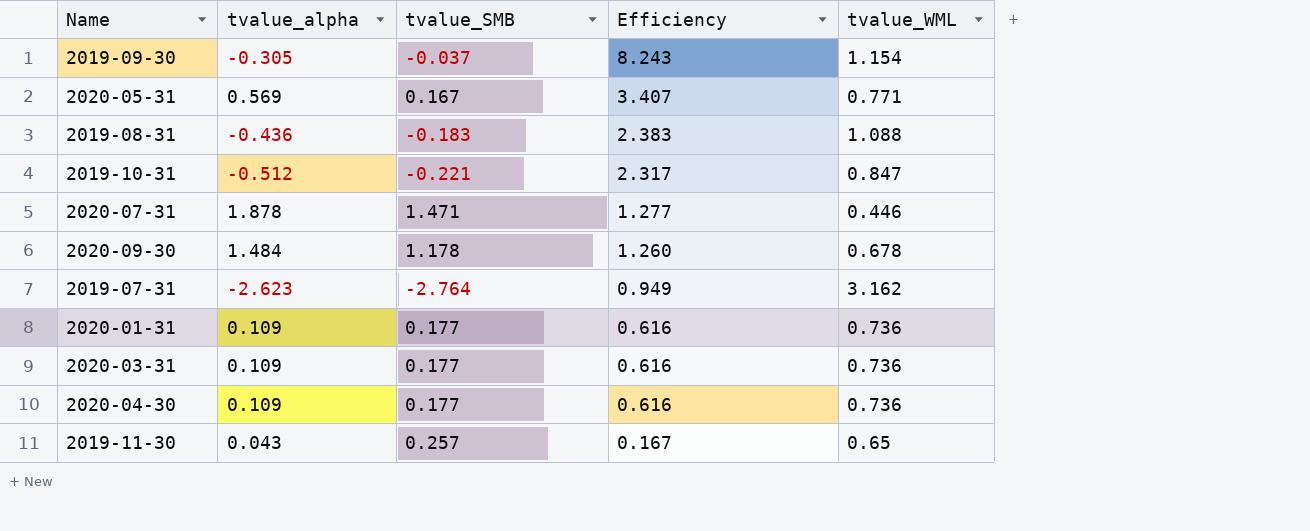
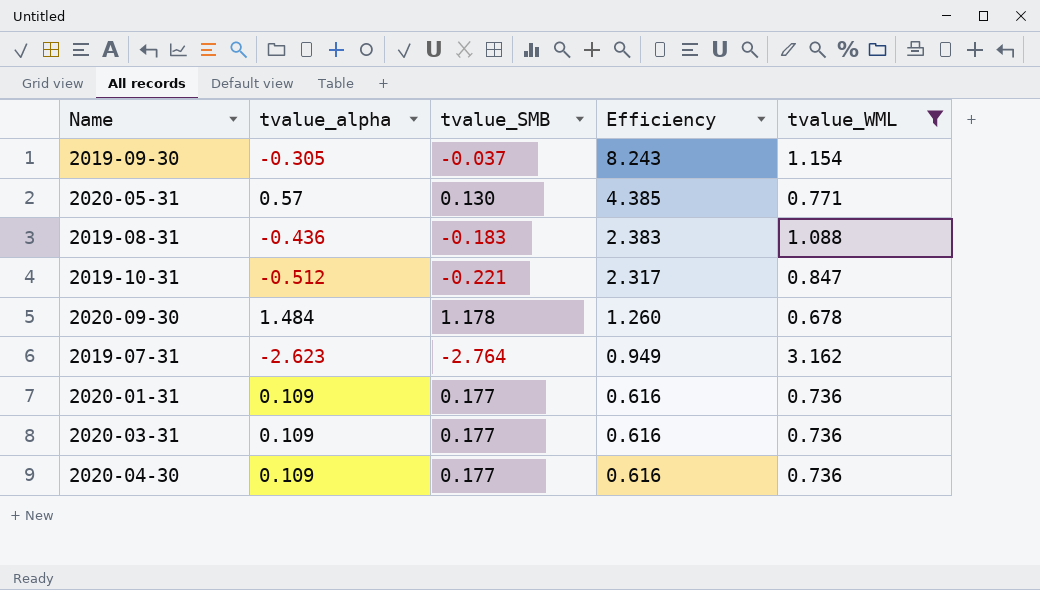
filter: none -> tvalue_WML >= 0.678
2020-05-31 | tvalue_alpha: 0.569 -> 0.57
2020-05-31 | tvalue_SMB: 0.167 -> 0.130
2020-05-31 | Efficiency: 3.407 -> 4.385

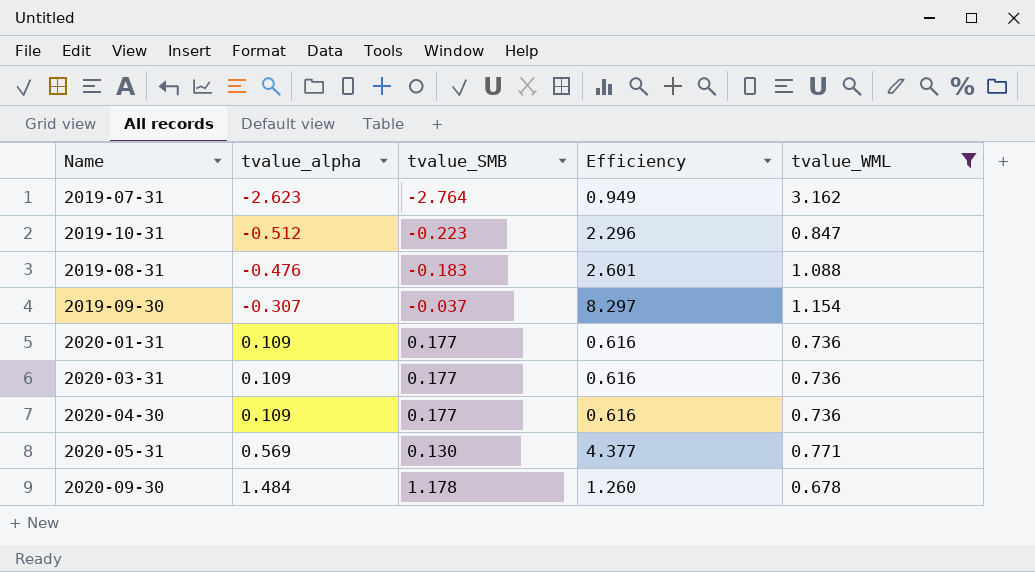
row order: Efficiency descending -> tvalue_alpha ascending
2019-10-31 | tvalue_SMB: -0.221 -> -0.223
2019-10-31 | Efficiency: 2.317 -> 2.296
2019-08-31 | tvalue_alpha: -0.436 -> -0.476
2019-08-31 | Efficiency: 2.383 -> 2.601
2019-09-30 | tvalue_alpha: -0.305 -> -0.307
2019-09-30 | Efficiency: 8.243 -> 8.297
2020-05-31 | tvalue_alpha: 0.57 -> 0.569
2020-05-31 | Efficiency: 4.385 -> 4.377

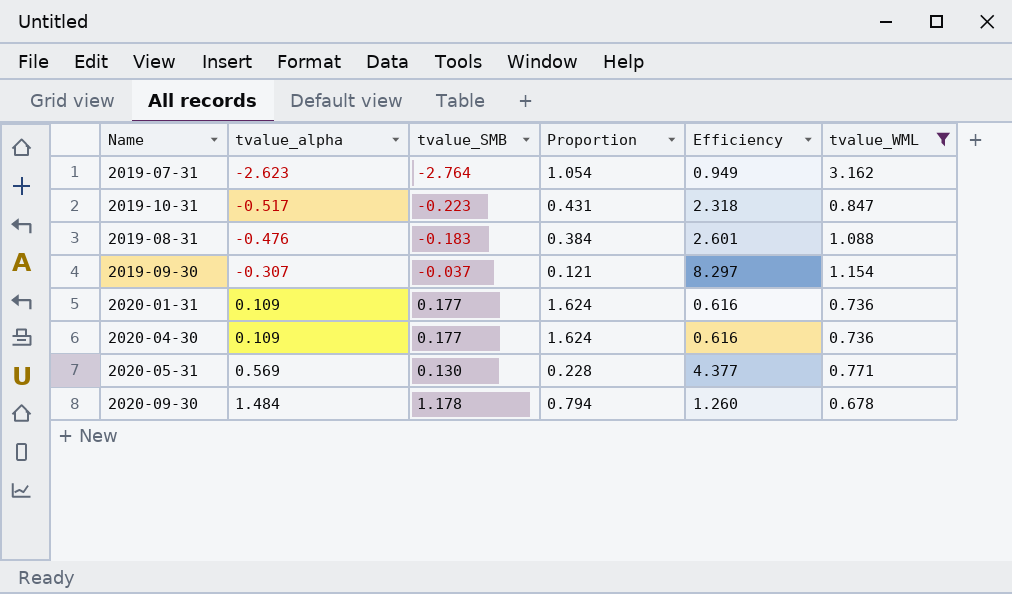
column Proportion | formula: none -> [tvalue_SMB] / [tvalue_alpha]
row 2020-03-31: 0.109 | 0.177 | 0.616 | 0.736 -> none
2019-10-31 | tvalue_alpha: -0.512 -> -0.517
2019-10-31 | Efficiency: 2.296 -> 2.318

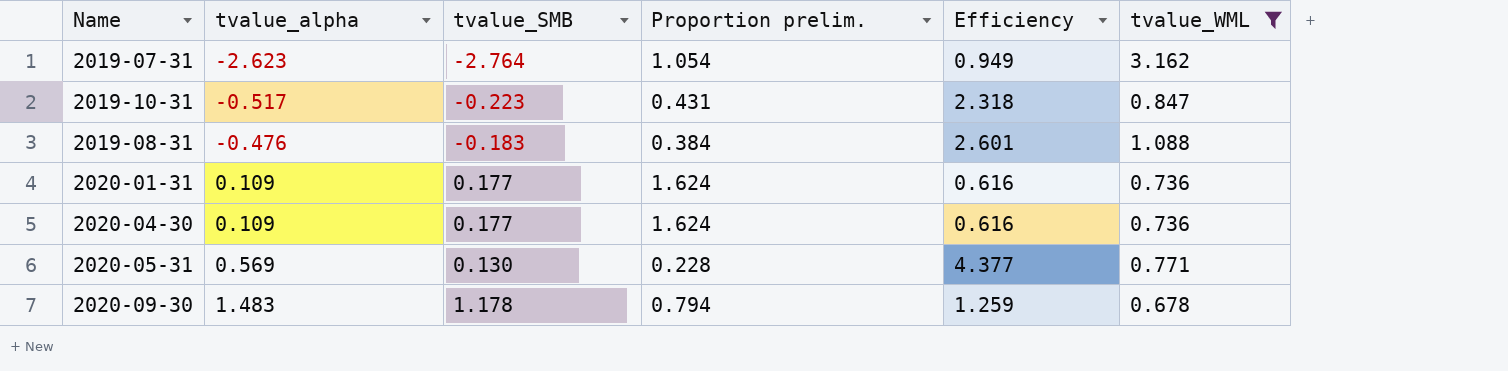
column name: Proportion -> Proportion prelim.
row 2019-09-30: -0.307 | -0.037 | 0.121 | 8.297 | 1.154 -> none
2020-09-30 | tvalue_alpha: 1.484 -> 1.483
2020-09-30 | Efficiency: 1.260 -> 1.259

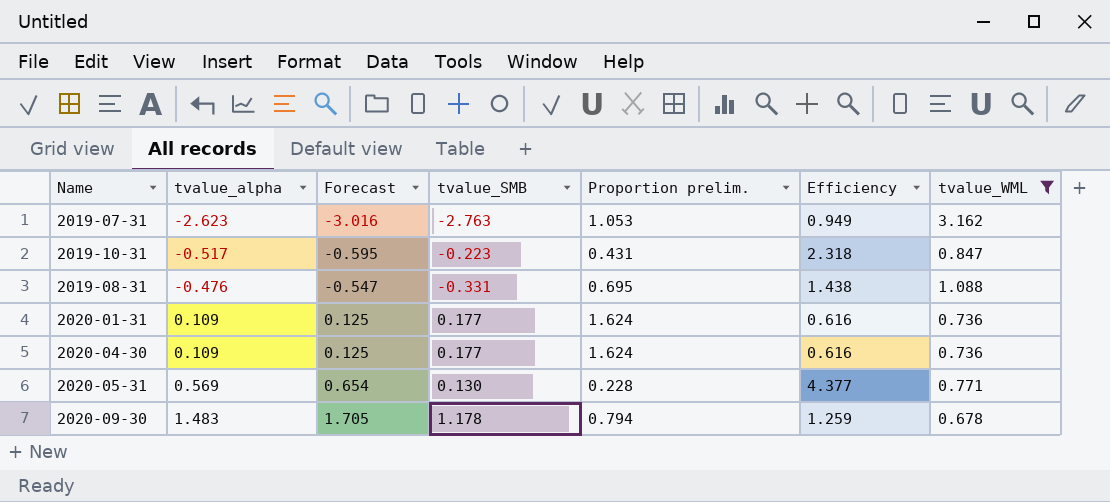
column Forecast | formula: none -> [tvalue_alpha] * 1.15
2019-07-31 | tvalue_SMB: -2.764 -> -2.763
2019-07-31 | Proportion prelim.: 1.054 -> 1.053
2019-08-31 | tvalue_SMB: -0.183 -> -0.331
2019-08-31 | Proportion prelim.: 0.384 -> 0.695
2019-08-31 | Efficiency: 2.601 -> 1.438

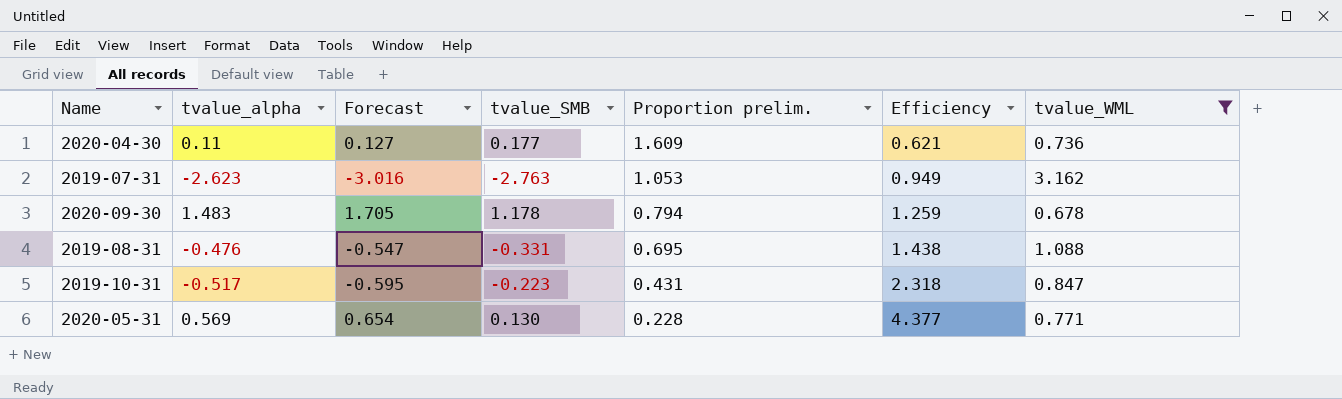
row order: tvalue_alpha ascending -> Proportion prelim. descending
row 2020-01-31: 0.109 | 0.125 | 0.177 | 1.624 | 0.616 | 0.736 -> none
2020-04-30 | tvalue_alpha: 0.109 -> 0.11
2020-04-30 | Forecast: 0.125 -> 0.127
2020-04-30 | Proportion prelim.: 1.624 -> 1.609
2020-04-30 | Efficiency: 0.616 -> 0.621

